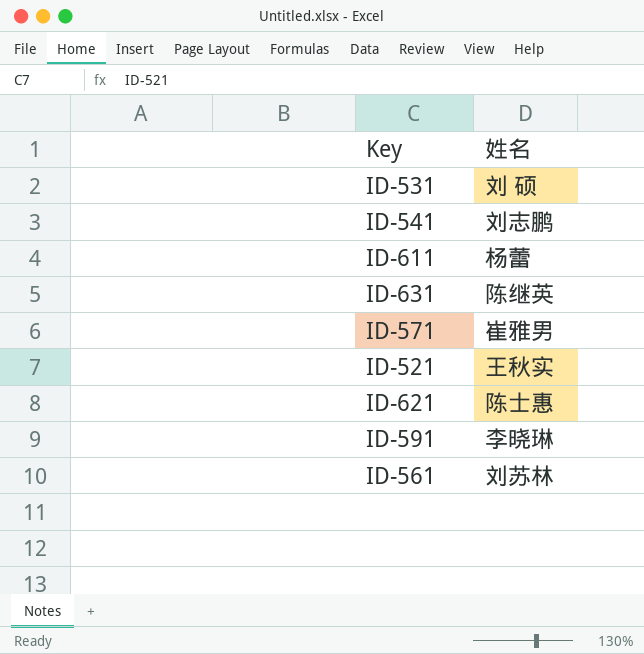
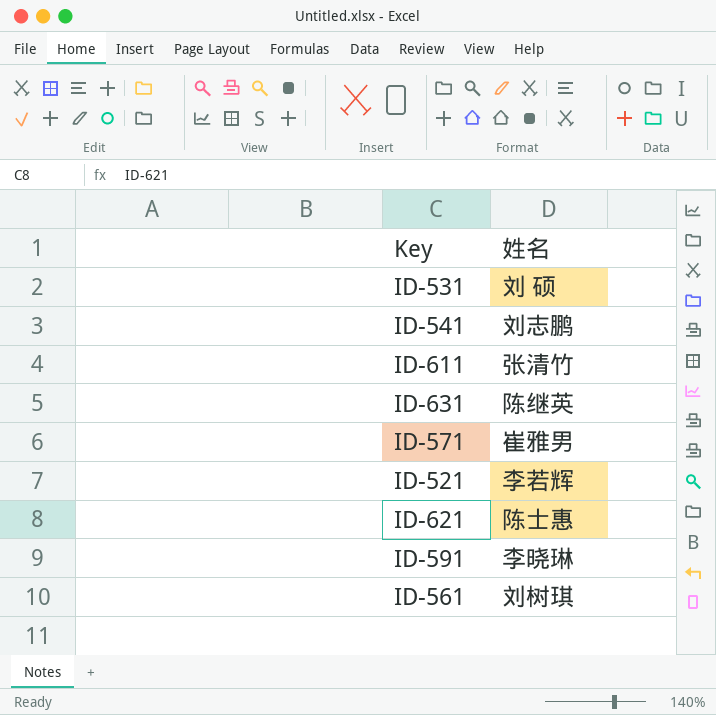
ID-611 | 姓名: 杨蕾 -> 张清竹
ID-521 | 姓名: 王秋实 -> 李若辉
ID-561 | 姓名: 刘苏林 -> 刘树琪

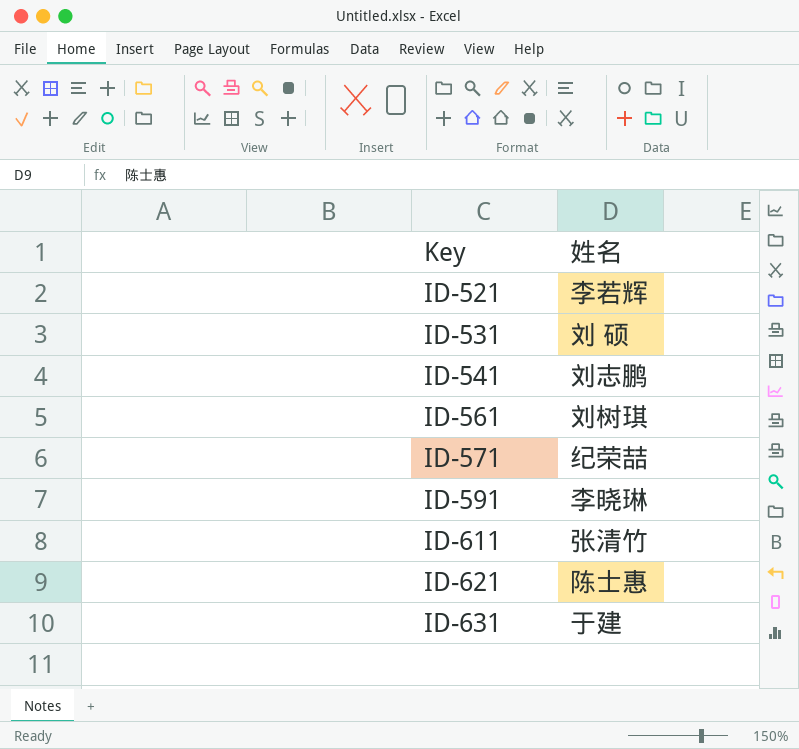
row order: none -> Key ascending
ID-571 | 姓名: 崔雅男 -> 纪荣喆
ID-631 | 姓名: 陈继英 -> 于建

